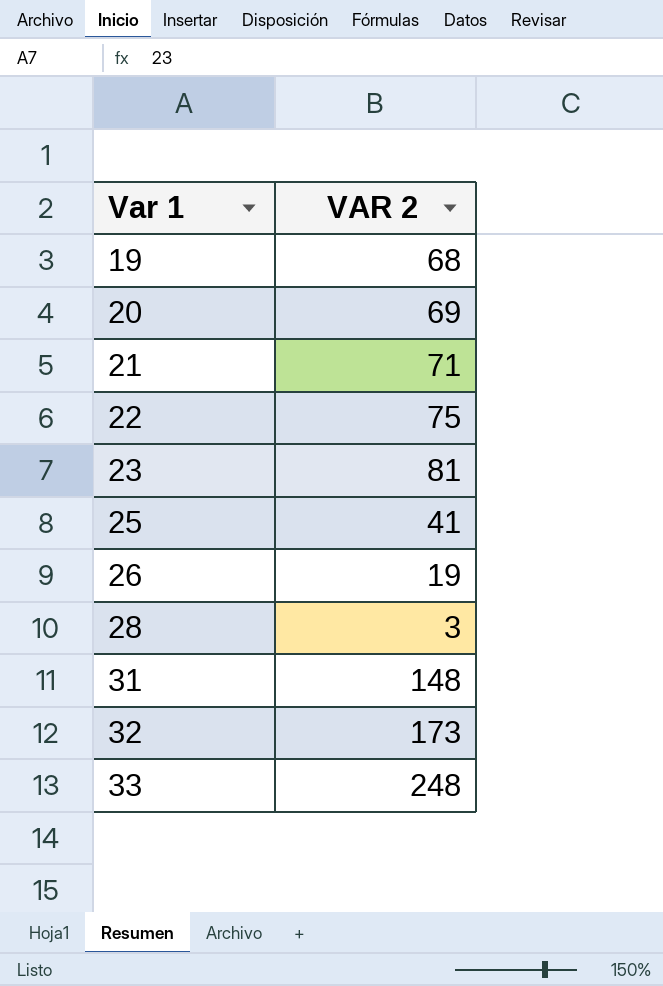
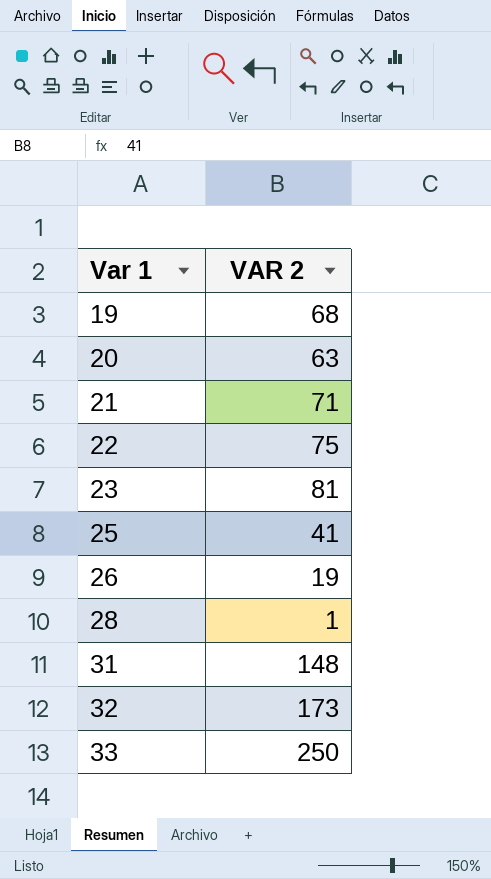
20 | VAR 2: 69 -> 63
28 | VAR 2: 3 -> 1
33 | VAR 2: 248 -> 250

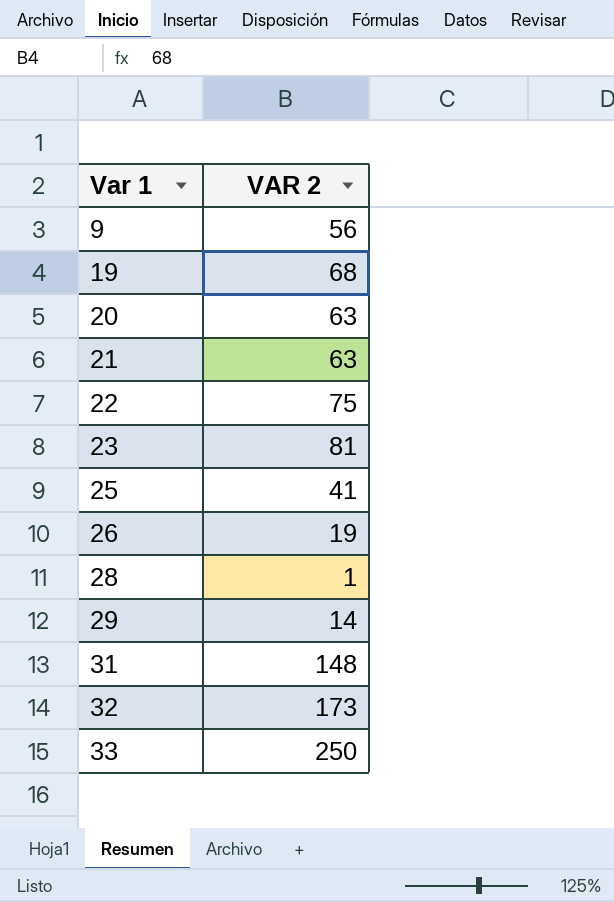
row 9: none -> 56
21 | VAR 2: 71 -> 63
row 29: none -> 14

